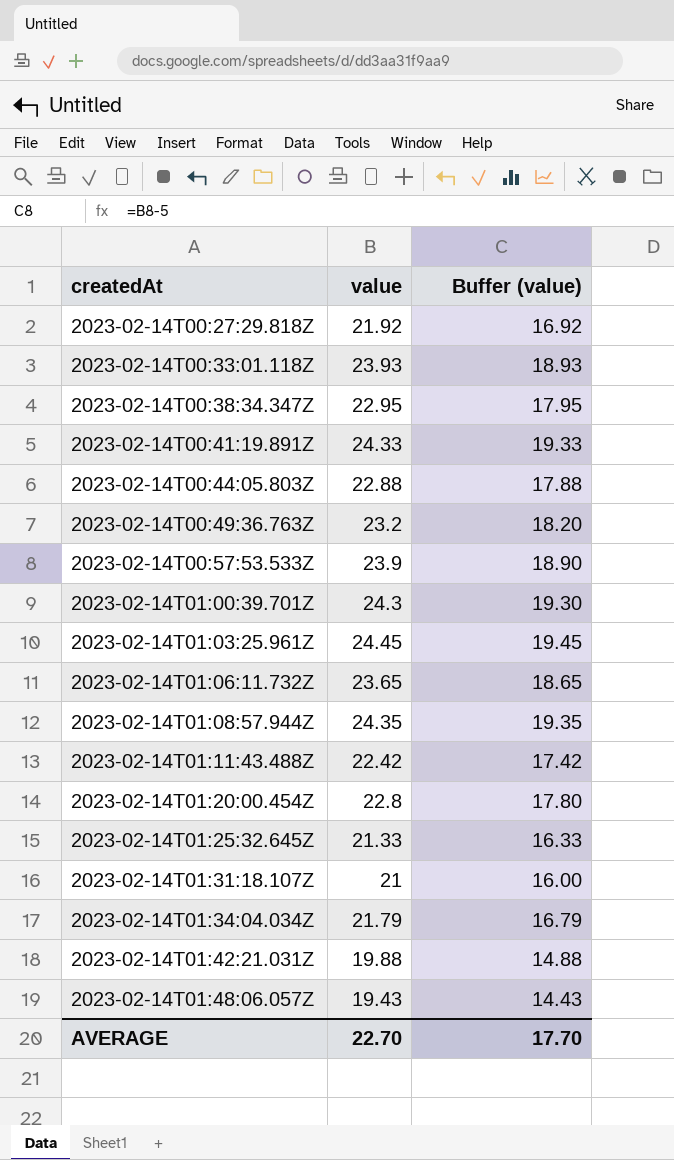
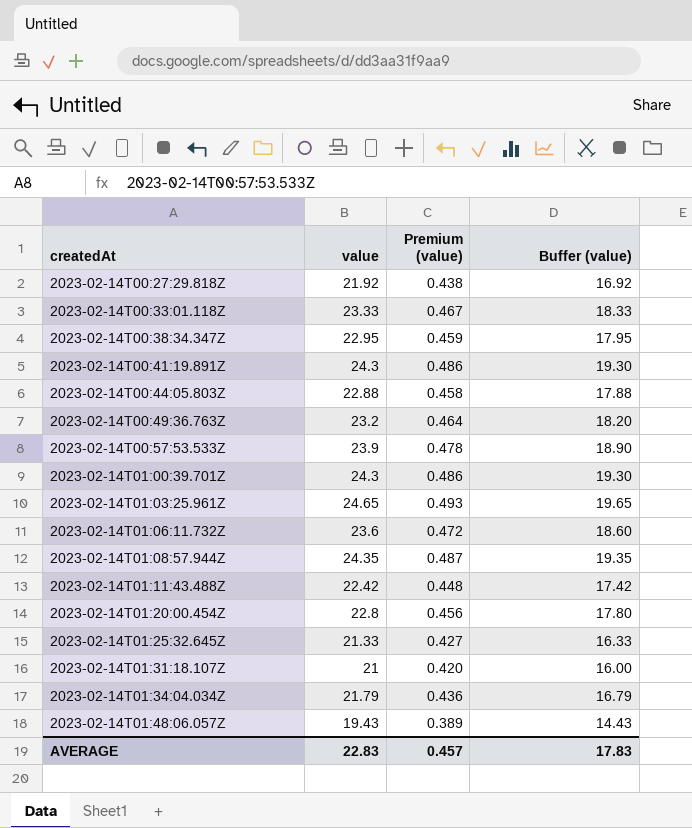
column Premium (value) | formula: none -> [value] * 0.02
row 2023-02-14T01:42:21.031Z: 19.88 | 14.88 -> none
2023-02-14T00:33:01.118Z | value: 23.93 -> 23.33
2023-02-14T00:33:01.118Z | Buffer (value): 18.93 -> 18.33
2023-02-14T00:41:19.891Z | value: 24.33 -> 24.3
2023-02-14T00:41:19.891Z | Buffer (value): 19.33 -> 19.30
2023-02-14T01:03:25.961Z | value: 24.45 -> 24.65
2023-02-14T01:03:25.961Z | Buffer (value): 19.45 -> 19.65
2023-02-14T01:06:11.732Z | value: 23.65 -> 23.6
2023-02-14T01:06:11.732Z | Buffer (value): 18.65 -> 18.60
AVERAGE | value: 22.70 -> 22.83
AVERAGE | Buffer (value): 17.70 -> 17.83

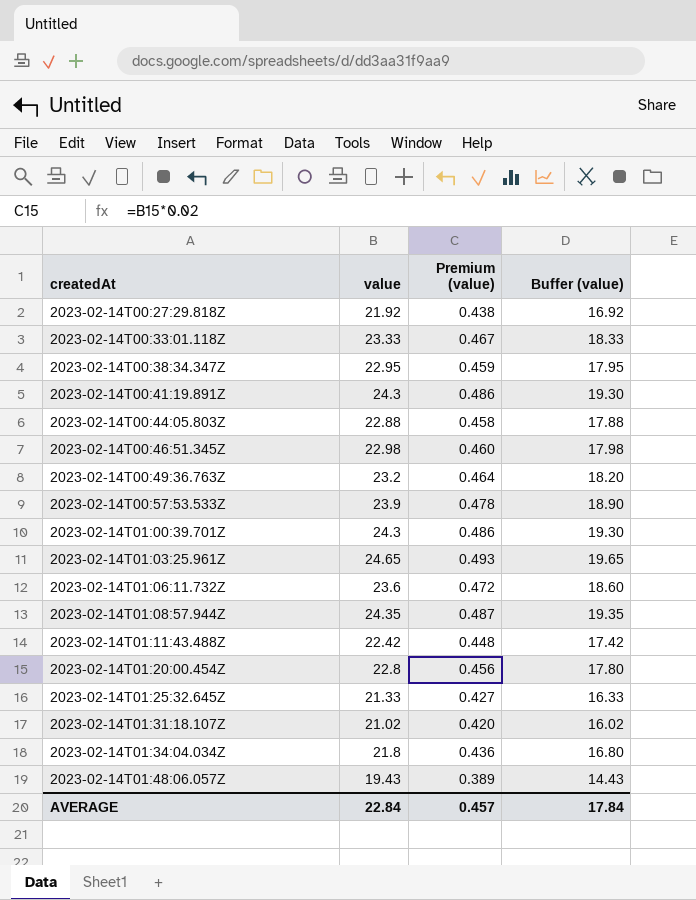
row 2023-02-14T00:46:51.345Z: none -> 22.98 | 0.460 | 17.98
2023-02-14T01:31:18.107Z | value: 21 -> 21.02
2023-02-14T01:31:18.107Z | Buffer (value): 16.00 -> 16.02
2023-02-14T01:34:04.034Z | value: 21.79 -> 21.8
2023-02-14T01:34:04.034Z | Buffer (value): 16.79 -> 16.80
AVERAGE | value: 22.83 -> 22.84
AVERAGE | Buffer (value): 17.83 -> 17.84

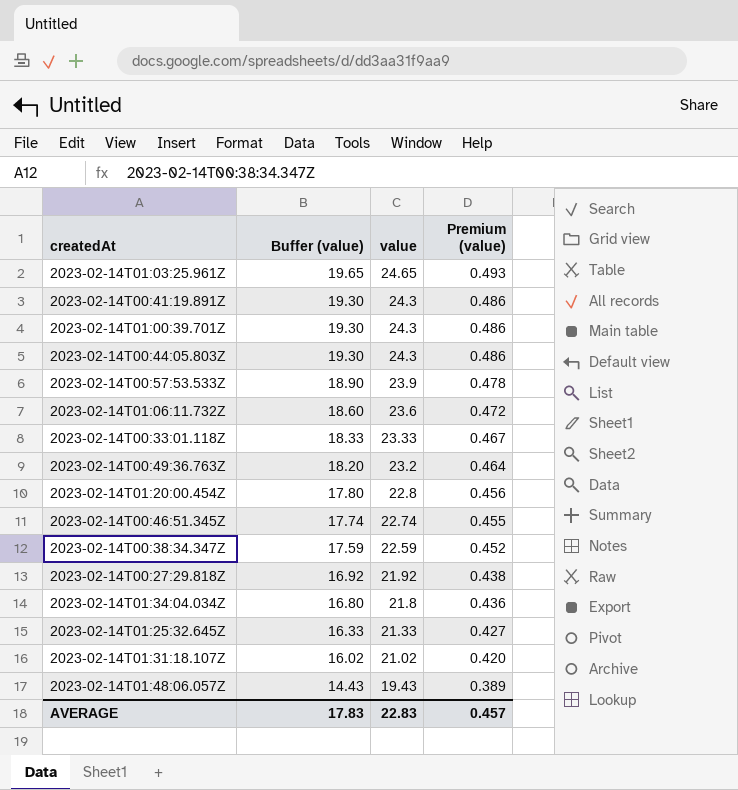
row order: createdAt ascending -> Buffer (value) descending
column Buffer (value) | position: 4 -> 2
row 2023-02-14T01:08:57.944Z: 24.35 | 0.487 | 19.35 -> none
row 2023-02-14T01:11:43.488Z: 22.42 | 0.448 | 17.42 -> none
2023-02-14T00:44:05.803Z | Buffer (value): 17.88 -> 19.30
2023-02-14T00:44:05.803Z | value: 22.88 -> 24.3
2023-02-14T00:44:05.803Z | Premium (value): 0.458 -> 0.486
2023-02-14T00:46:51.345Z | Buffer (value): 17.98 -> 17.74
2023-02-14T00:46:51.345Z | value: 22.98 -> 22.74
2023-02-14T00:46:51.345Z | Premium (value): 0.460 -> 0.455
2023-02-14T00:38:34.347Z | Buffer (value): 17.95 -> 17.59
2023-02-14T00:38:34.347Z | value: 22.95 -> 22.59
2023-02-14T00:38:34.347Z | Premium (value): 0.459 -> 0.452
AVERAGE | Buffer (value): 17.84 -> 17.83
AVERAGE | value: 22.84 -> 22.83

